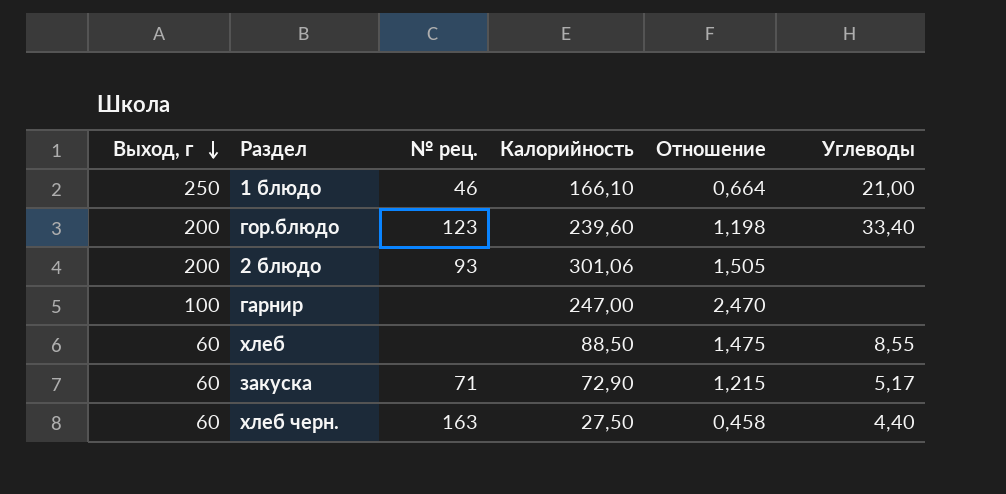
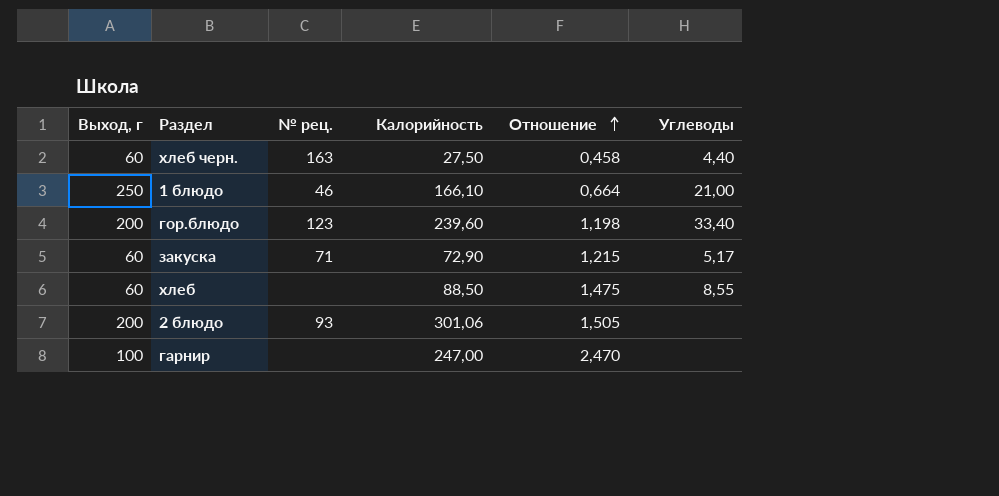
row order: Выход, г descending -> Отношение ascending

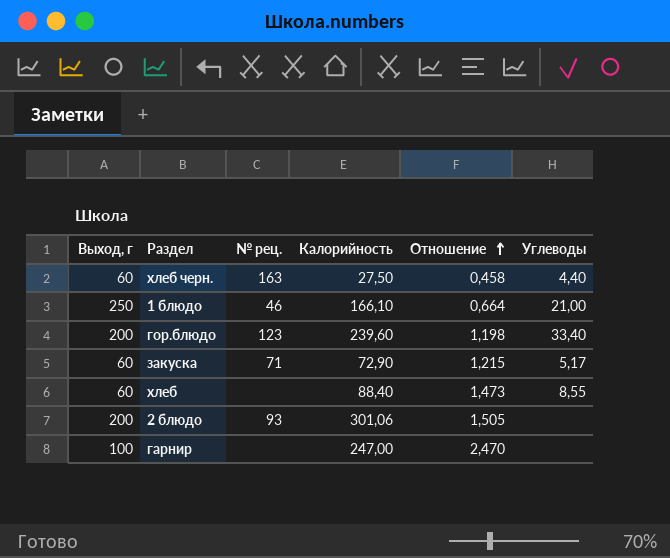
хлеб | Калорийность: 88,50 -> 88,40
хлеб | Отношение: 1,475 -> 1,473

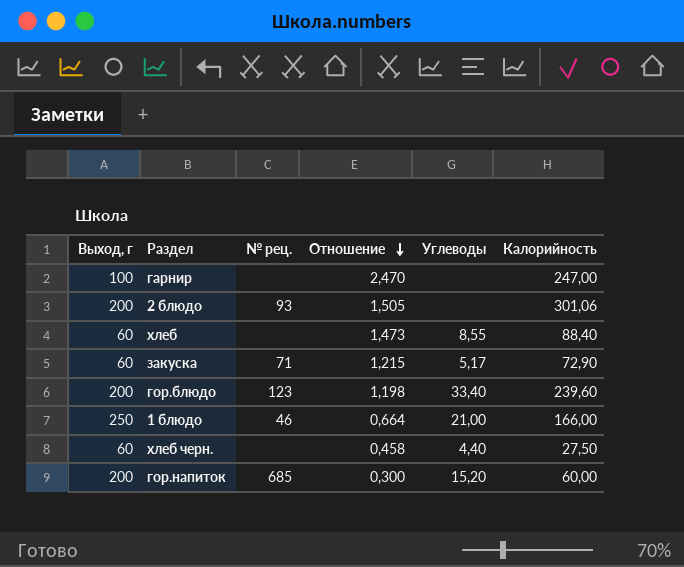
row order: Отношение ascending -> Отношение descending
column Калорийность | position: 4 -> 6
1 блюдо | Калорийность: 166,10 -> 166,00
хлеб черн. | № рец.: 163 -> none
row гор.напиток: none -> 200 | 685 | 0,300 | 15,20 | 60,00

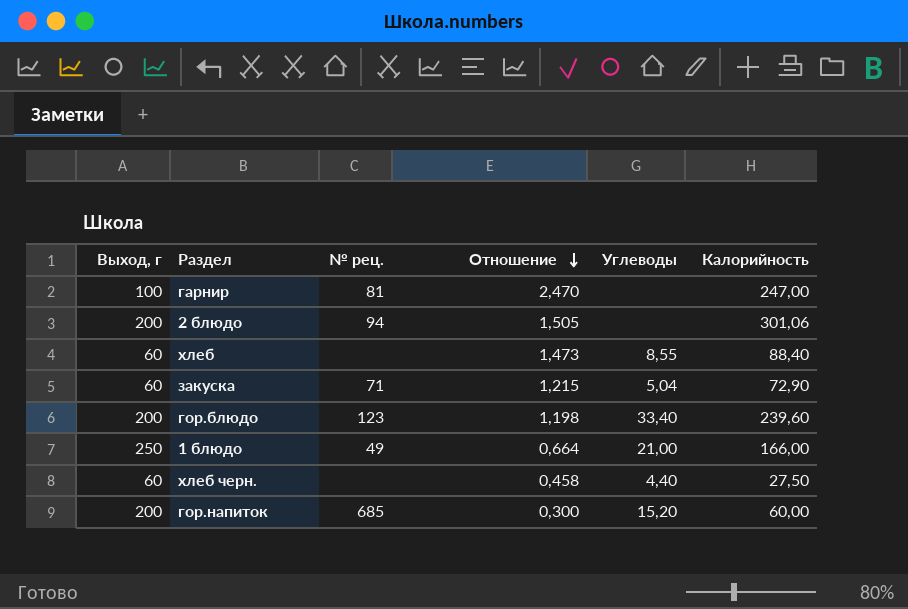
гарнир | № рец.: none -> 81
2 блюдо | № рец.: 93 -> 94
закуска | Углеводы: 5,17 -> 5,04
1 блюдо | № рец.: 46 -> 49

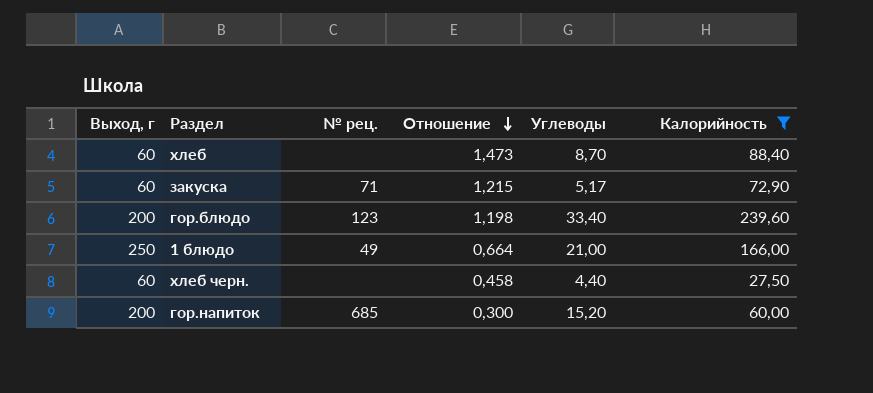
filter: none -> Калорийность <= 239,60
хлеб | Углеводы: 8,55 -> 8,70
закуска | Углеводы: 5,04 -> 5,17

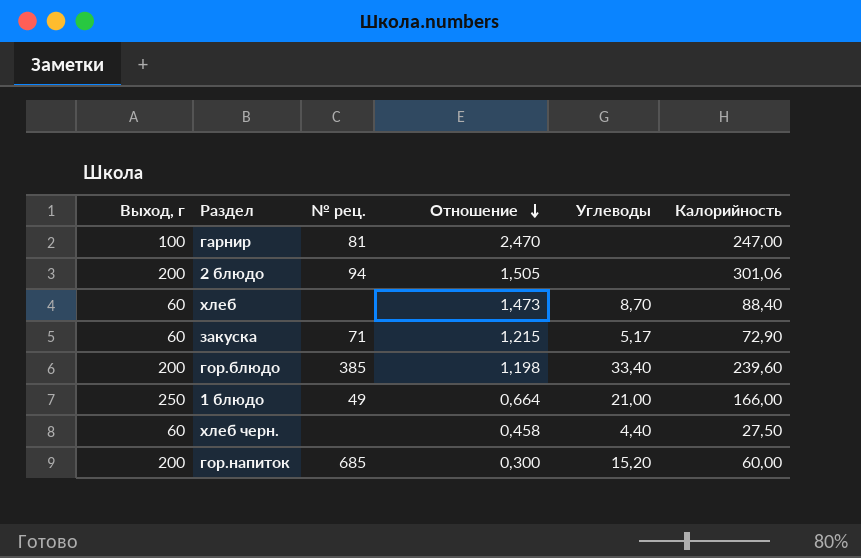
filter: Калорийность <= 239,60 -> none
гор.блюдо | № рец.: 123 -> 385

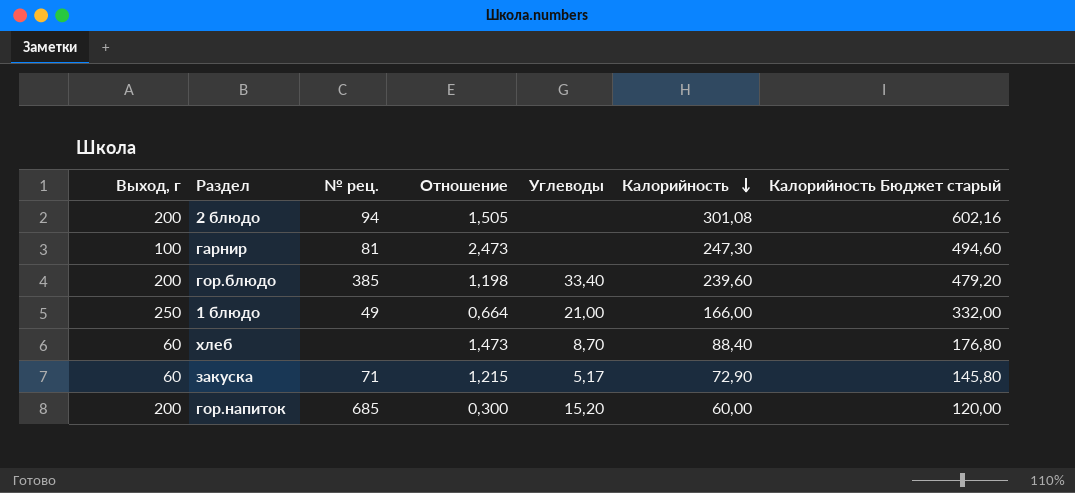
row order: Отношение descending -> Калорийность descending
column Калорийность Бюджет старый | formula: none -> [Калорийность] * 2
row хлеб черн.: 60 | none | 0,458 | 4,40 | 27,50 -> none
2 блюдо | Калорийность: 301,06 -> 301,08
гарнир | Отношение: 2,470 -> 2,473
гарнир | Калорийность: 247,00 -> 247,30

